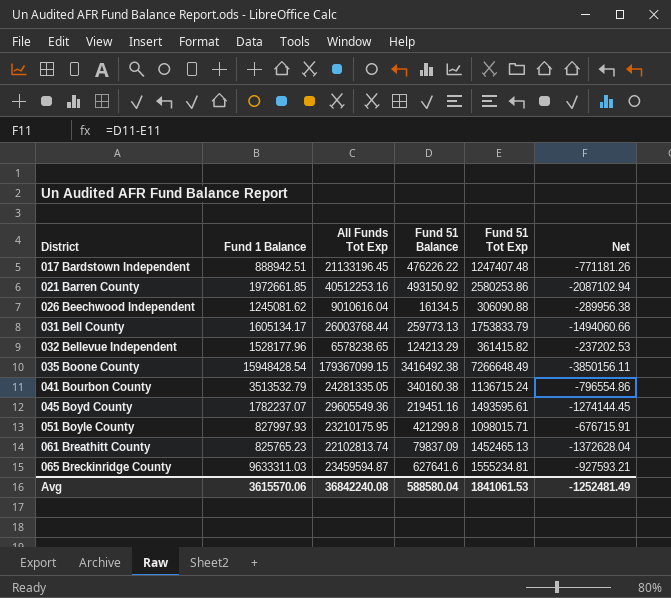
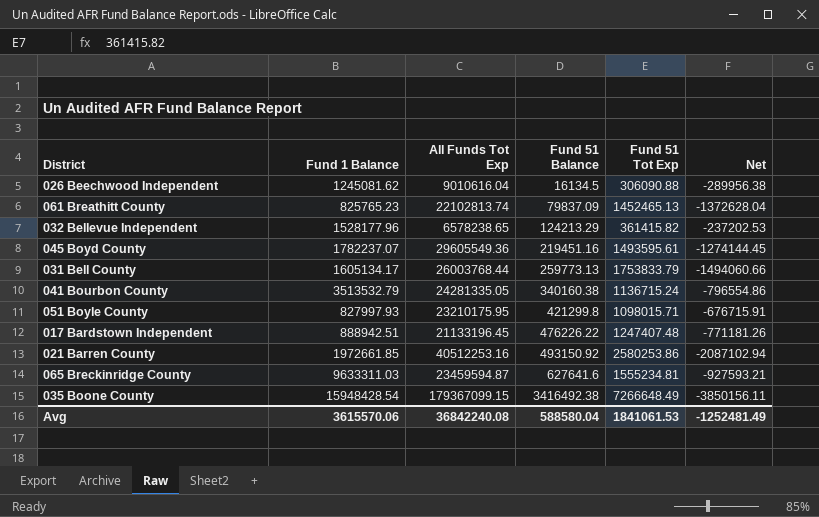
row order: District ascending -> Fund 51 Balance ascending

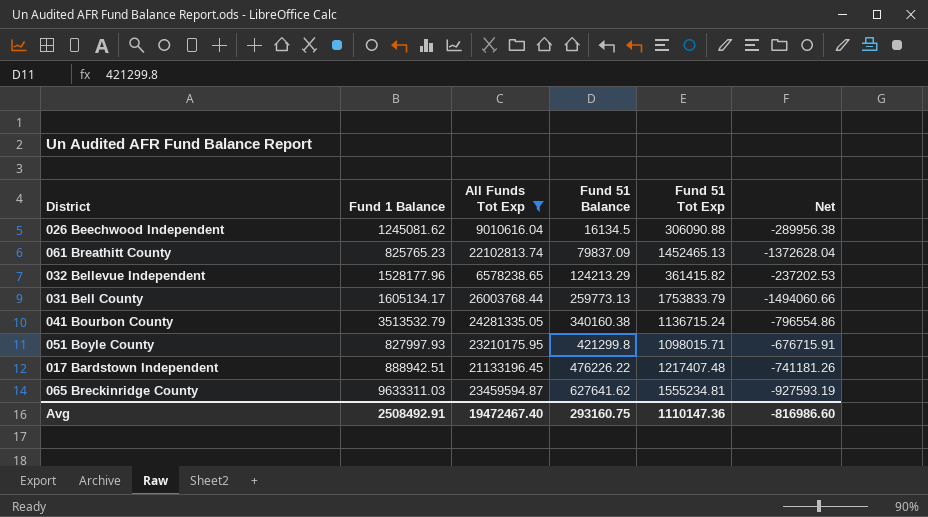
filter: none -> All Funds Tot Exp <= 26003768.44
017 Bardstown Independent | Fund 51 Tot Exp: 1247407.48 -> 1217407.48
017 Bardstown Independent | Net: -771181.26 -> -741181.26
065 Breckinridge County | Fund 51 Balance: 627641.6 -> 627641.62
065 Breckinridge County | Net: -927593.21 -> -927593.19
Avg | Fund 1 Balance: 3615570.06 -> 2508492.91
Avg | All Funds Tot Exp: 36842240.08 -> 19472467.40
Avg | Fund 51 Balance: 588580.04 -> 293160.75
Avg | Fund 51 Tot Exp: 1841061.53 -> 1110147.36
Avg | Net: -1252481.49 -> -816986.60

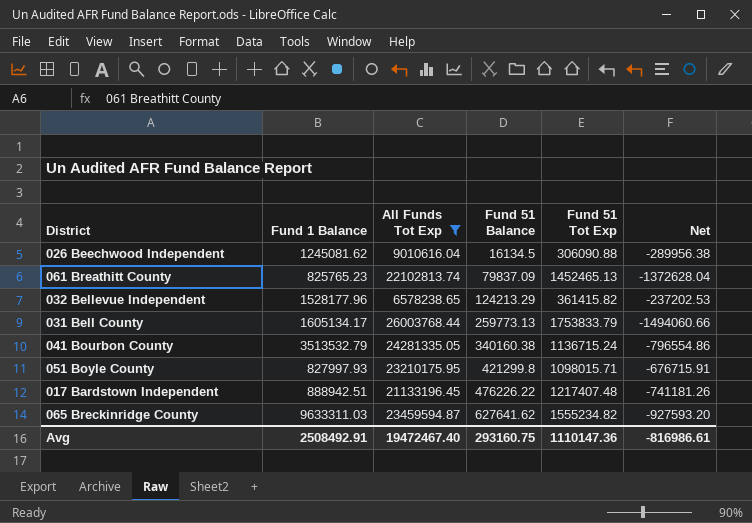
065 Breckinridge County | Fund 51 Tot Exp: 1555234.81 -> 1555234.82
065 Breckinridge County | Net: -927593.19 -> -927593.20
Avg | Net: -816986.60 -> -816986.61

